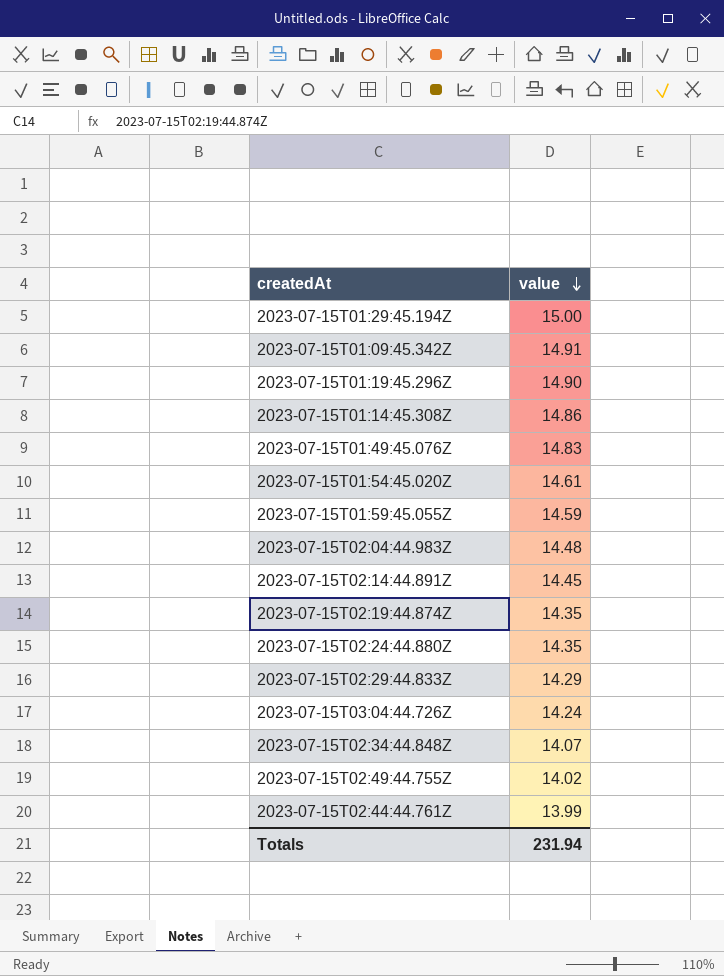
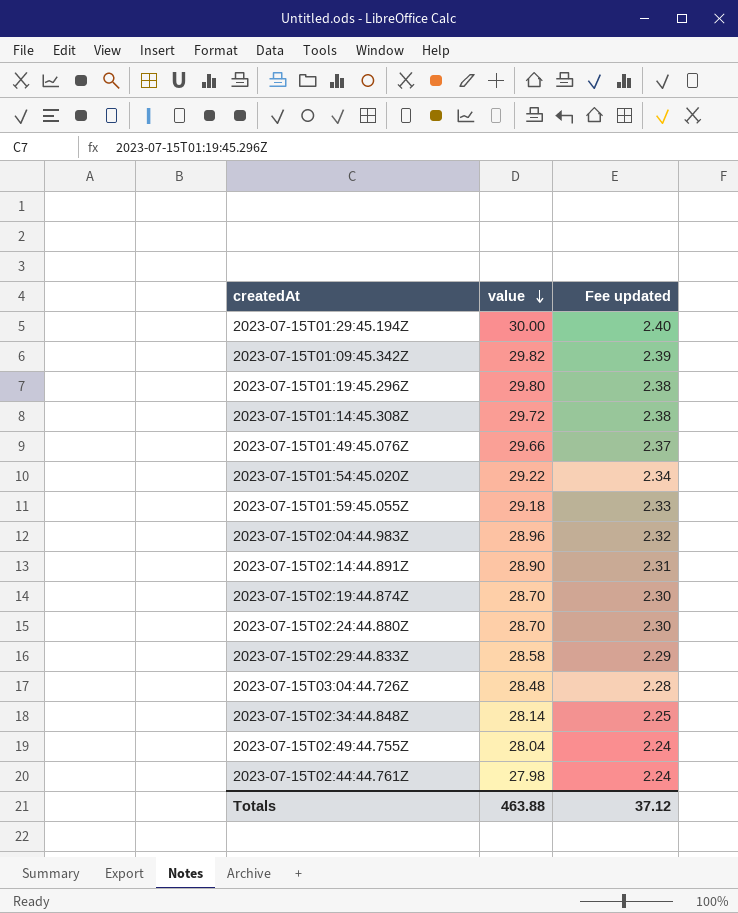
column Fee updated | formula: none -> [value] * 0.08
2023-07-15T01:29:45.194Z | value: 15.00 -> 30.00
2023-07-15T01:09:45.342Z | value: 14.91 -> 29.82
2023-07-15T01:19:45.296Z | value: 14.90 -> 29.80
2023-07-15T01:14:45.308Z | value: 14.86 -> 29.72
2023-07-15T01:49:45.076Z | value: 14.83 -> 29.66
2023-07-15T01:54:45.020Z | value: 14.61 -> 29.22
2023-07-15T01:59:45.055Z | value: 14.59 -> 29.18
2023-07-15T02:04:44.983Z | value: 14.48 -> 28.96
2023-07-15T02:14:44.891Z | value: 14.45 -> 28.90
2023-07-15T02:19:44.874Z | value: 14.35 -> 28.70
2023-07-15T02:24:44.880Z | value: 14.35 -> 28.70
2023-07-15T02:29:44.833Z | value: 14.29 -> 28.58
2023-07-15T03:04:44.726Z | value: 14.24 -> 28.48
2023-07-15T02:34:44.848Z | value: 14.07 -> 28.14
2023-07-15T02:49:44.755Z | value: 14.02 -> 28.04
2023-07-15T02:44:44.761Z | value: 13.99 -> 27.98
Totals | value: 231.94 -> 463.88

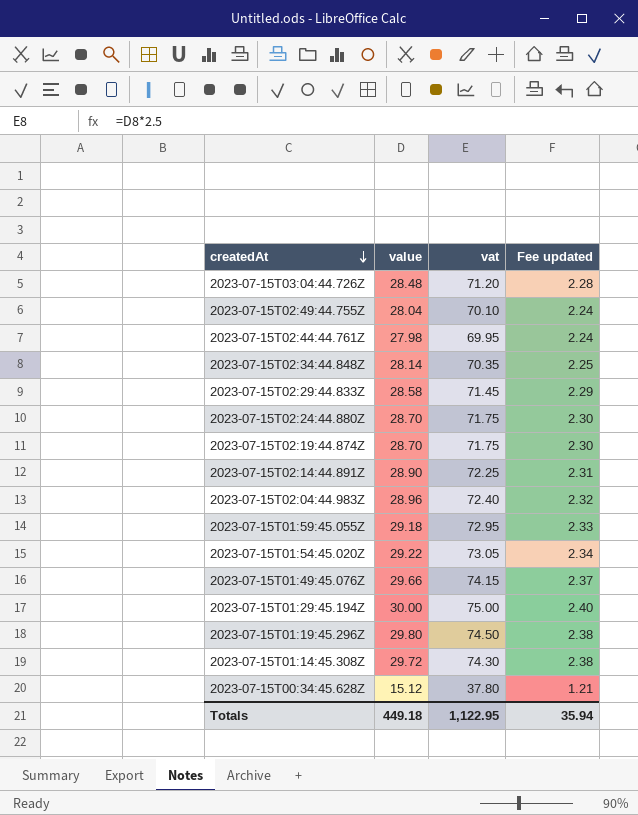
row order: value descending -> createdAt descending
column vat | formula: none -> [value] * 2.5
row 2023-07-15T01:09:45.342Z: 29.82 | 2.39 -> none
row 2023-07-15T00:34:45.628Z: none -> 15.12 | 37.80 | 1.21
Totals | value: 463.88 -> 449.18
Totals | Fee updated: 37.12 -> 35.94

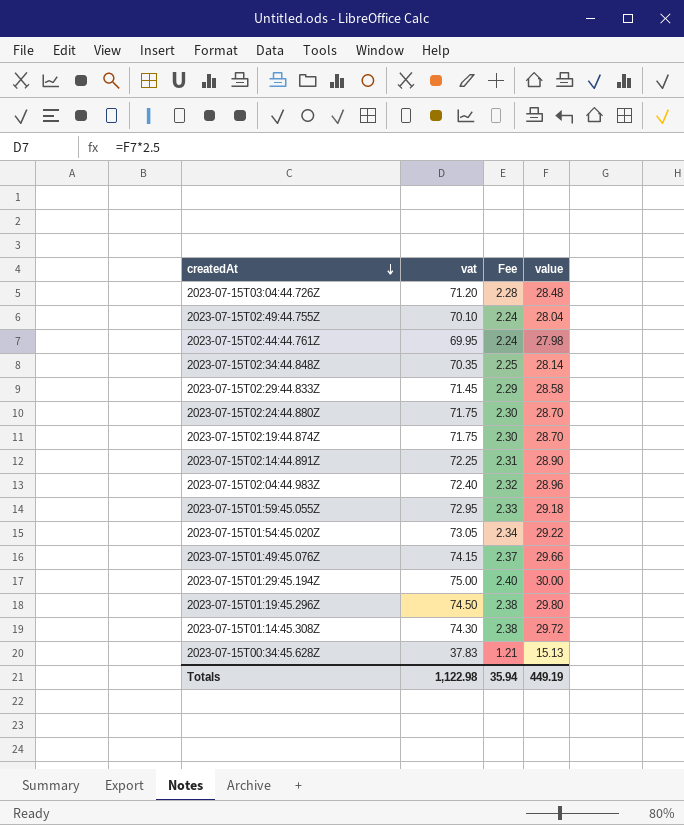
column name: Fee updated -> Fee
column value | position: 2 -> 4
2023-07-15T00:34:45.628Z | vat: 37.80 -> 37.83
2023-07-15T00:34:45.628Z | value: 15.12 -> 15.13
Totals | vat: 1,122.95 -> 1,122.98
Totals | value: 449.18 -> 449.19

